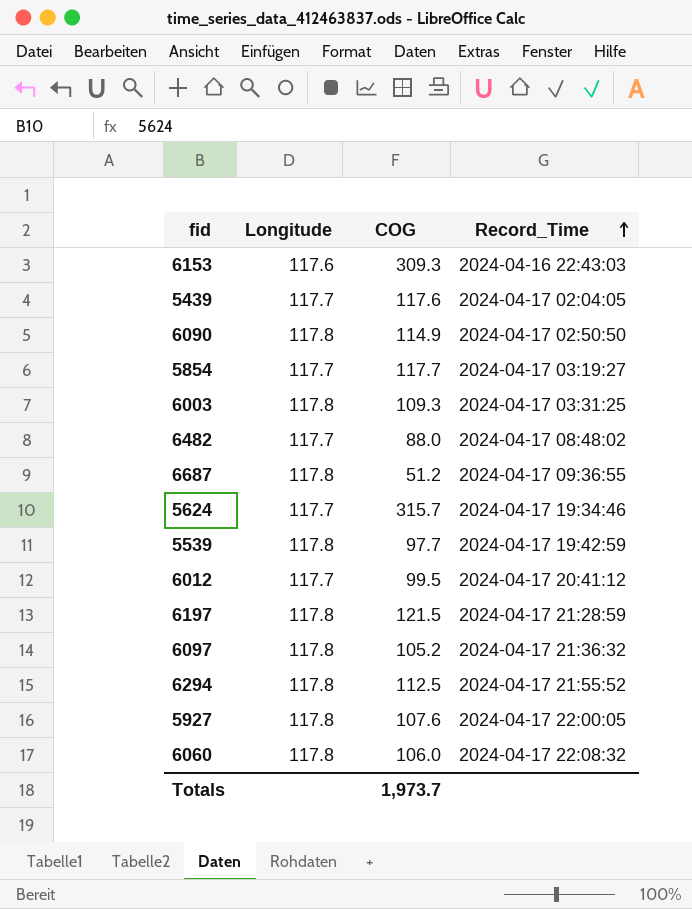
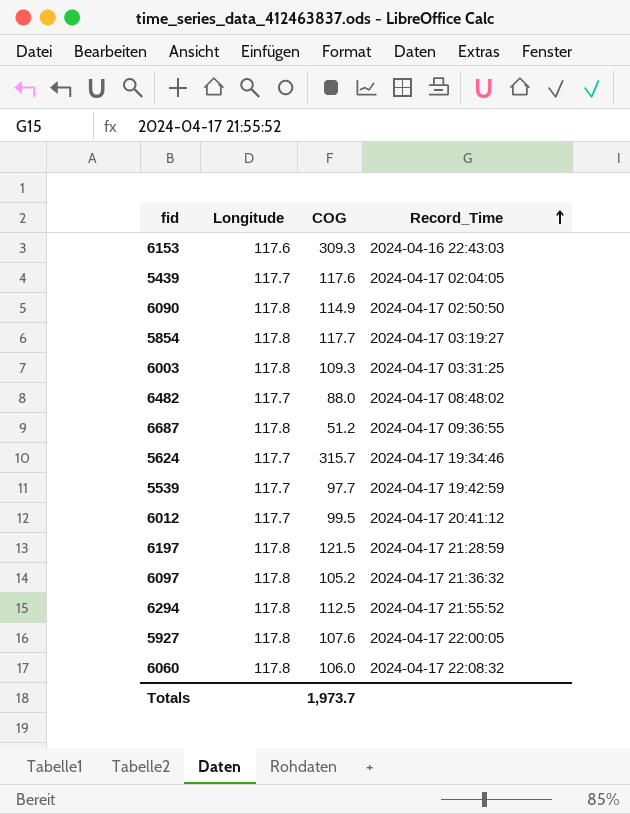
5854 | Longitude: 117.7 -> 117.8
5539 | Longitude: 117.8 -> 117.7

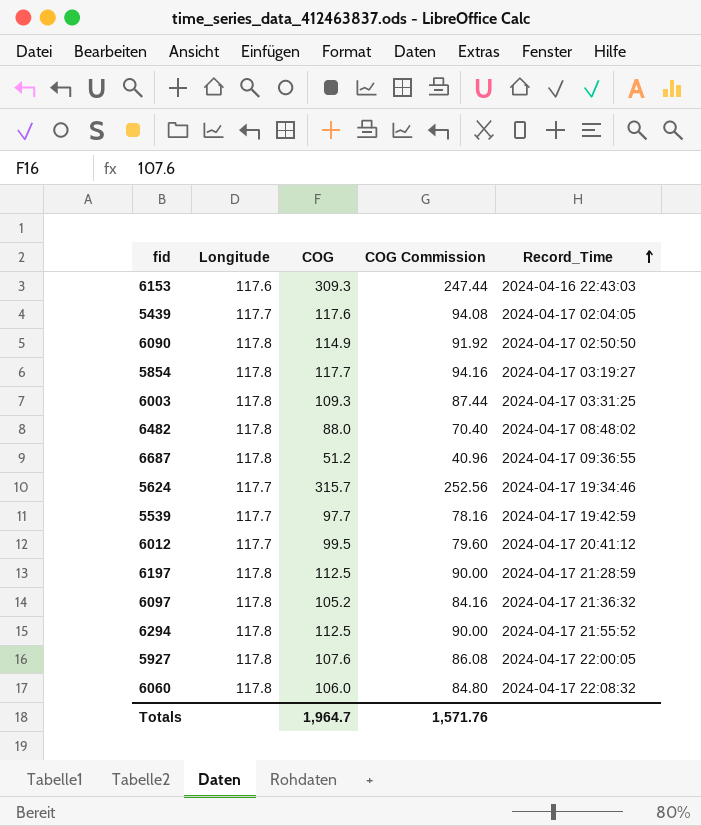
column COG Commission | formula: none -> [COG] * 0.8
6482 | Longitude: 117.7 -> 117.8
6197 | COG: 121.5 -> 112.5
Totals | COG: 1,973.7 -> 1,964.7

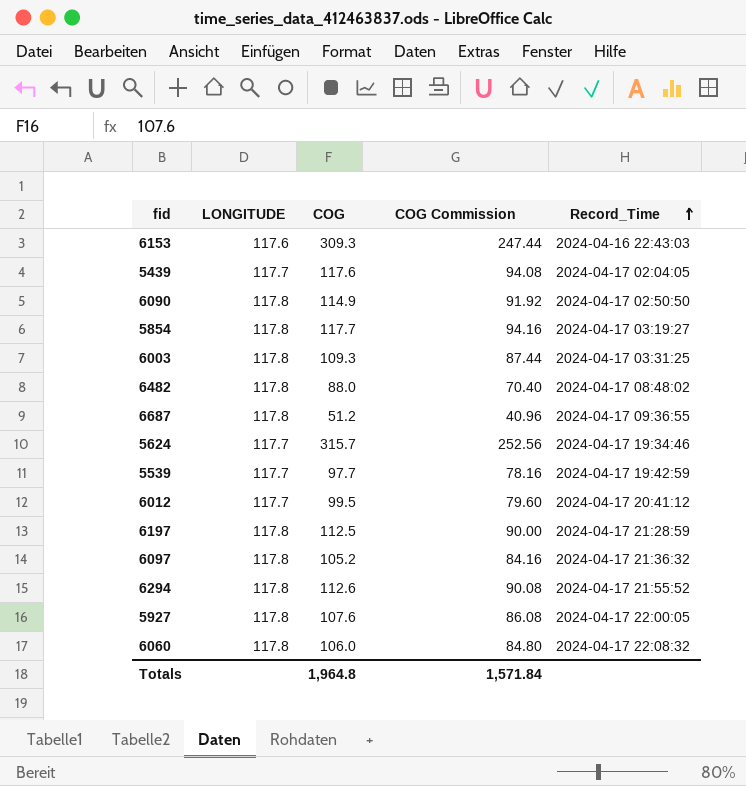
column name: Longitude -> LONGITUDE
6294 | COG: 112.5 -> 112.6
6294 | COG Commission: 90.00 -> 90.08
Totals | COG: 1,964.7 -> 1,964.8
Totals | COG Commission: 1,571.76 -> 1,571.84

